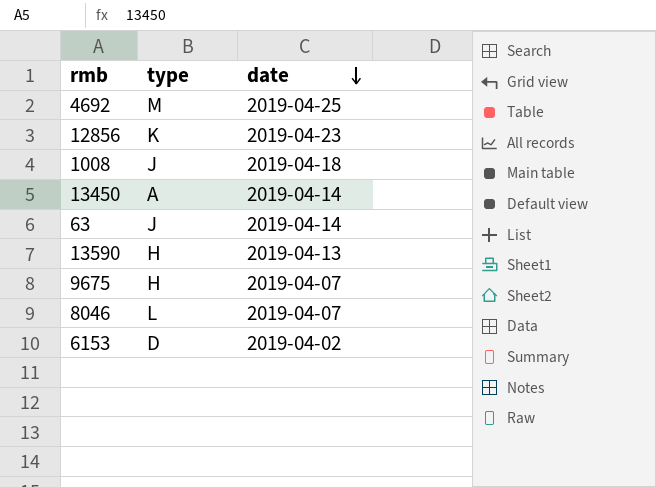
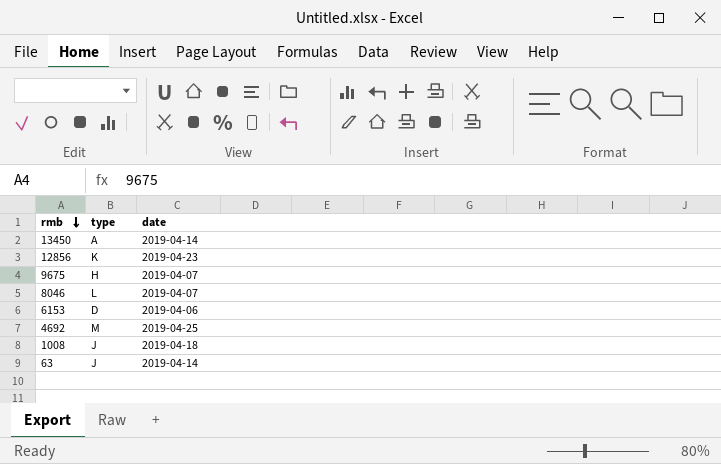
row order: date descending -> rmb descending
row 13590: H | 2019-04-13 -> none
6153 | date: 2019-04-02 -> 2019-04-06

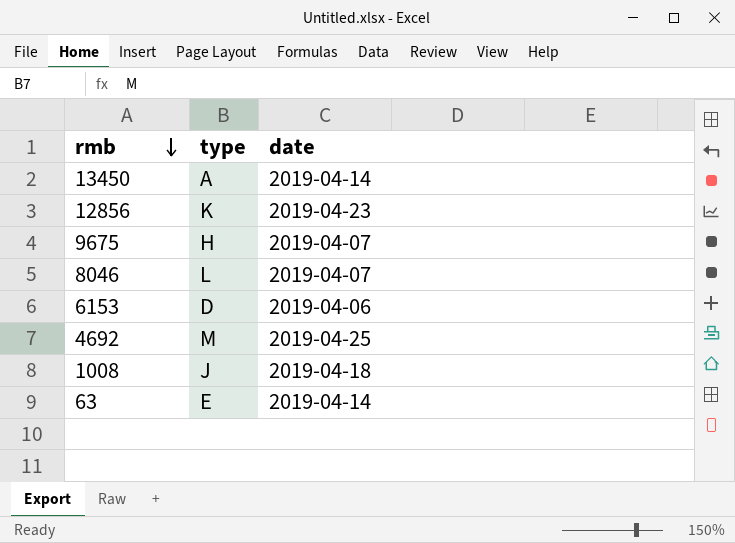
63 | type: J -> E

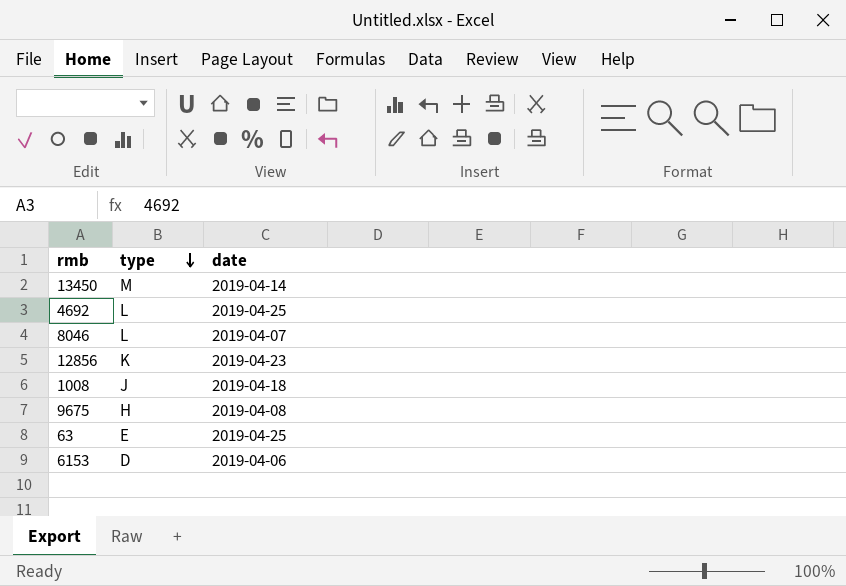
row order: rmb descending -> type descending
13450 | type: A -> M
4692 | type: M -> L
9675 | date: 2019-04-07 -> 2019-04-08
63 | date: 2019-04-14 -> 2019-04-25

